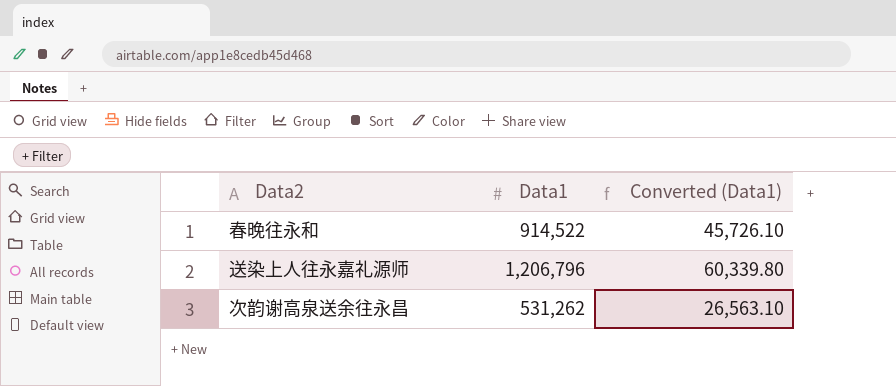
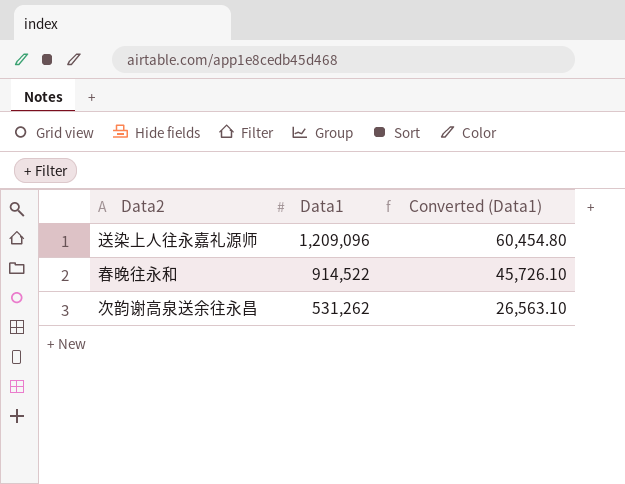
row order: none -> Data1 descending
送染上人往永嘉礼源师 | Data1: 1,206,796 -> 1,209,096
送染上人往永嘉礼源师 | Converted (Data1): 60,339.80 -> 60,454.80

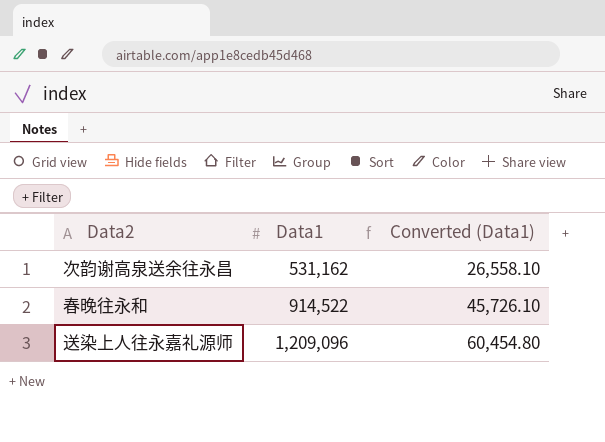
row order: Data1 descending -> Data1 ascending
次韵谢高泉送余往永昌 | Data1: 531,262 -> 531,162
次韵谢高泉送余往永昌 | Converted (Data1): 26,563.10 -> 26,558.10

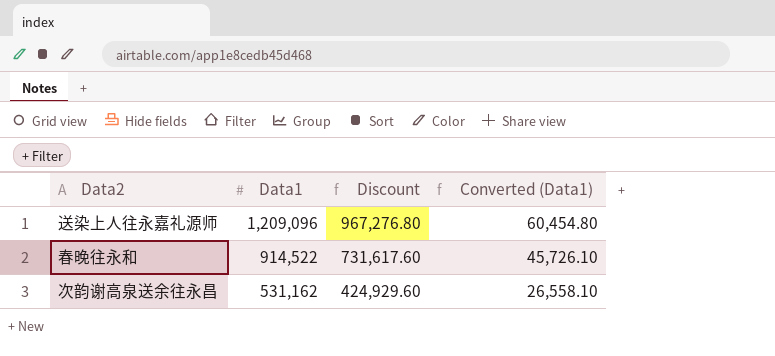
row order: Data1 ascending -> Data1 descending
column Discount | formula: none -> [Data1] * 0.8

